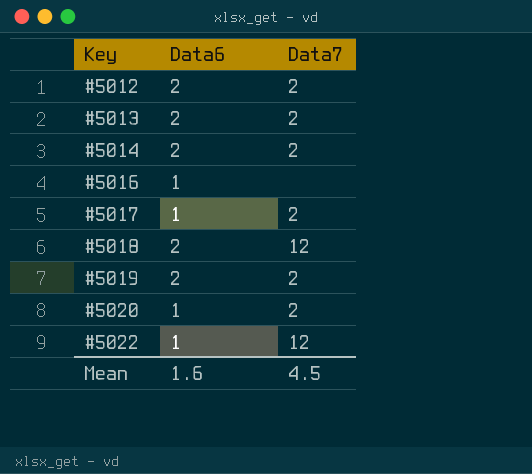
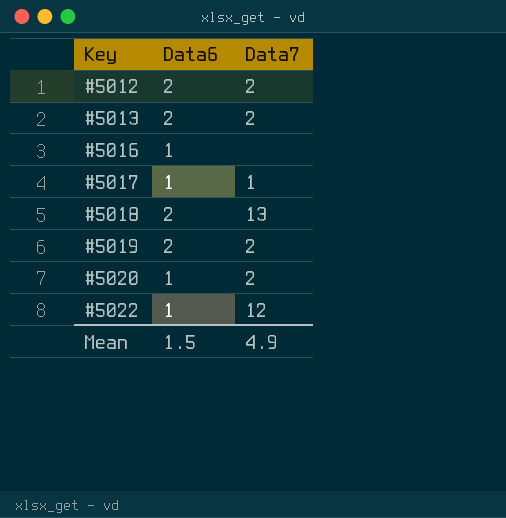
row #5014: 2 | 2 -> none
#5017 | Data7: 2 -> 1
#5018 | Data7: 12 -> 13
Mean | Data6: 1.6 -> 1.5
Mean | Data7: 4.5 -> 4.9

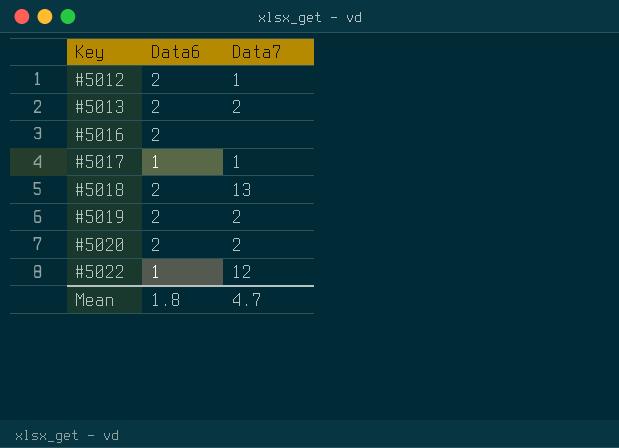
#5012 | Data7: 2 -> 1
#5016 | Data6: 1 -> 2
#5020 | Data6: 1 -> 2
Mean | Data6: 1.5 -> 1.8
Mean | Data7: 4.9 -> 4.7

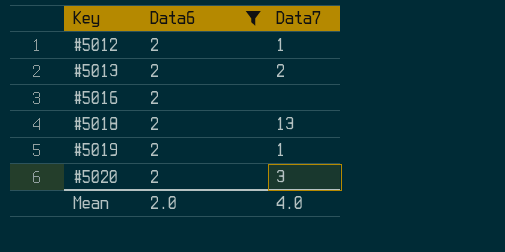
filter: none -> Data6 = 2
#5019 | Data7: 2 -> 1
#5020 | Data7: 2 -> 3
Mean | Data6: 1.8 -> 2.0
Mean | Data7: 4.7 -> 4.0

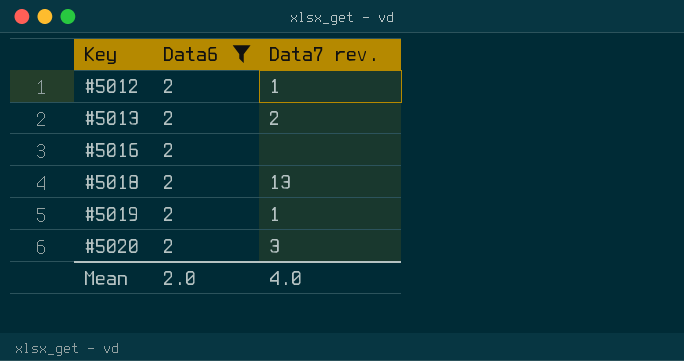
column name: Data7 -> Data7 rev.

